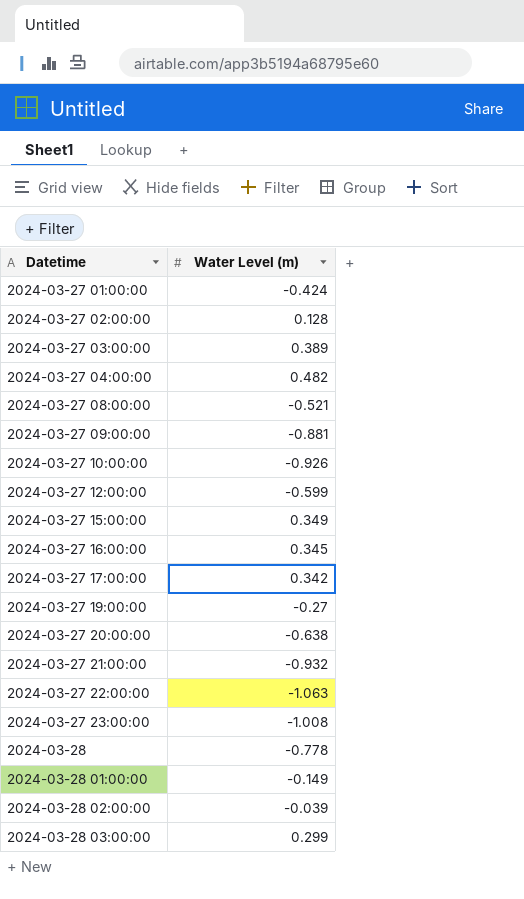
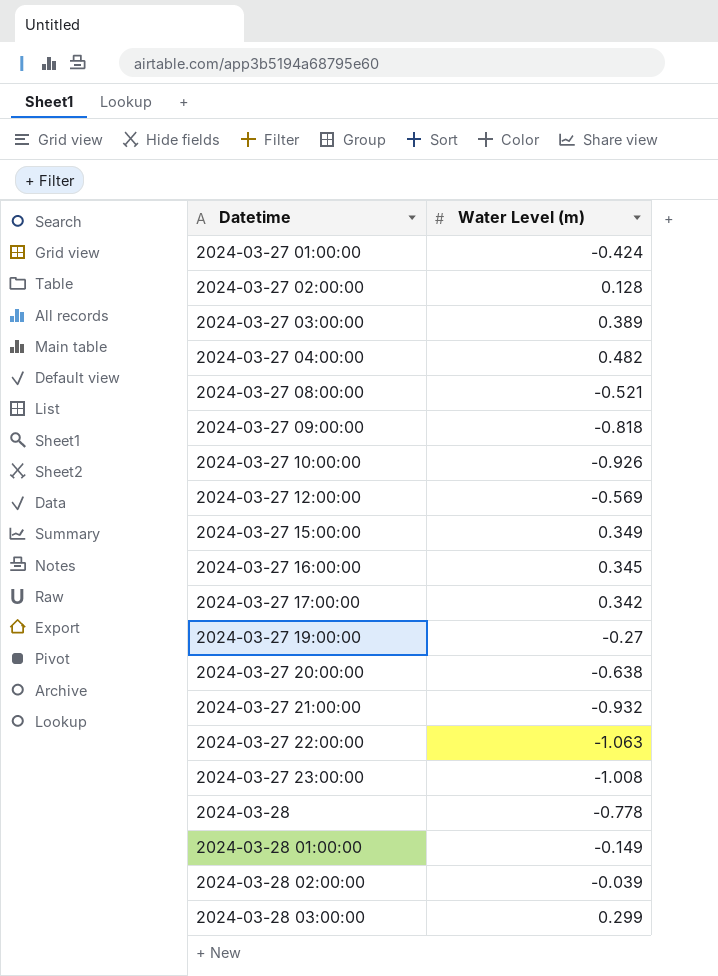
2024-03-27 09:00:00 | Water Level (m): -0.881 -> -0.818
2024-03-27 12:00:00 | Water Level (m): -0.599 -> -0.569

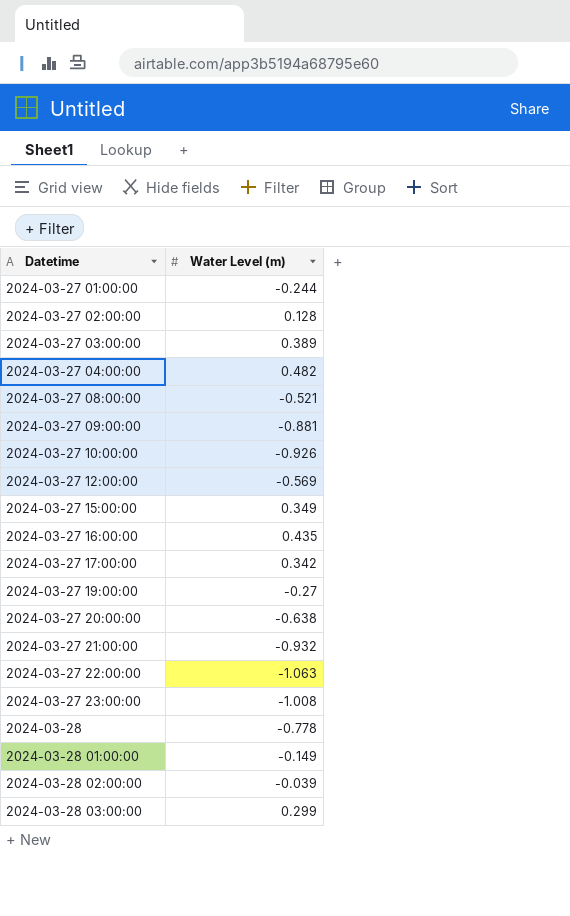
2024-03-27 01:00:00 | Water Level (m): -0.424 -> -0.244
2024-03-27 09:00:00 | Water Level (m): -0.818 -> -0.881
2024-03-27 16:00:00 | Water Level (m): 0.345 -> 0.435

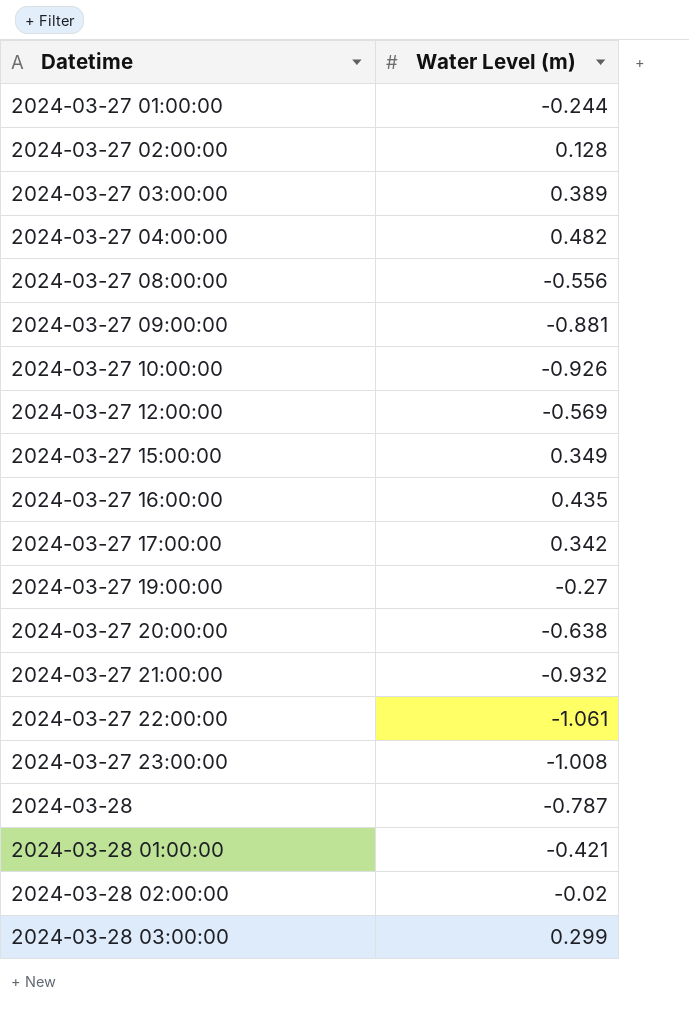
2024-03-27 08:00:00 | Water Level (m): -0.521 -> -0.556
2024-03-27 22:00:00 | Water Level (m): -1.063 -> -1.061
2024-03-28 | Water Level (m): -0.778 -> -0.787
2024-03-28 01:00:00 | Water Level (m): -0.149 -> -0.421
2024-03-28 02:00:00 | Water Level (m): -0.039 -> -0.02

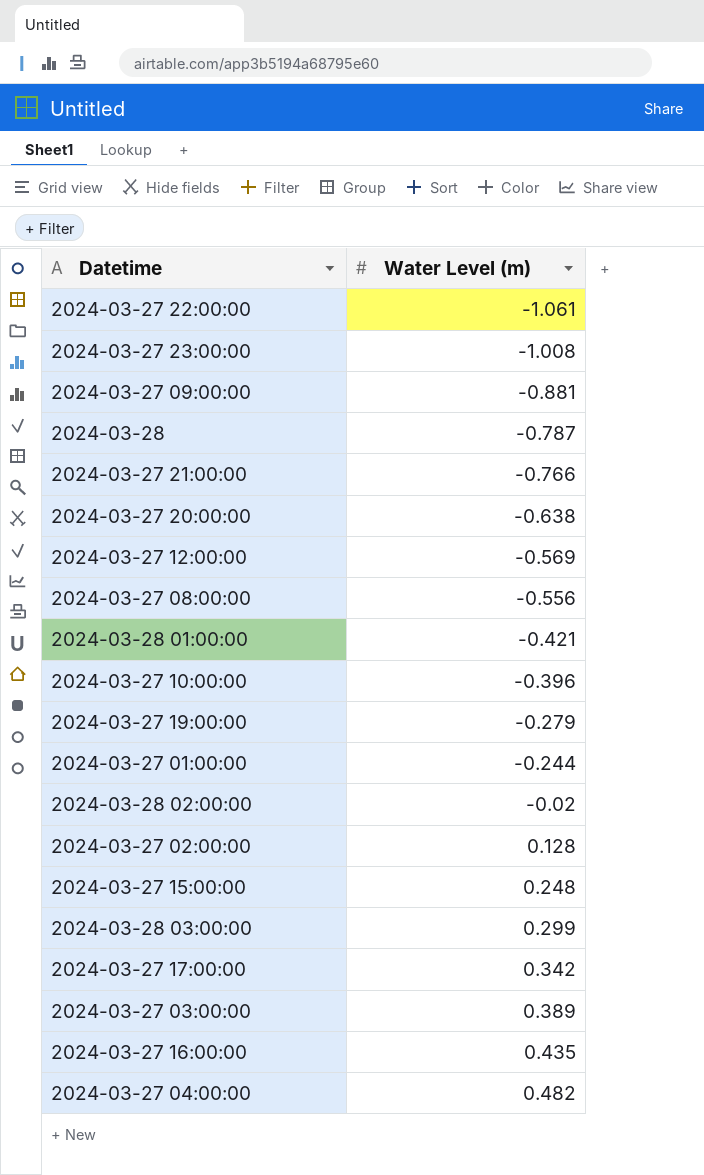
row order: Datetime ascending -> Water Level (m) ascending
2024-03-27 21:00:00 | Water Level (m): -0.932 -> -0.766
2024-03-27 10:00:00 | Water Level (m): -0.926 -> -0.396
2024-03-27 19:00:00 | Water Level (m): -0.27 -> -0.279
2024-03-27 15:00:00 | Water Level (m): 0.349 -> 0.248

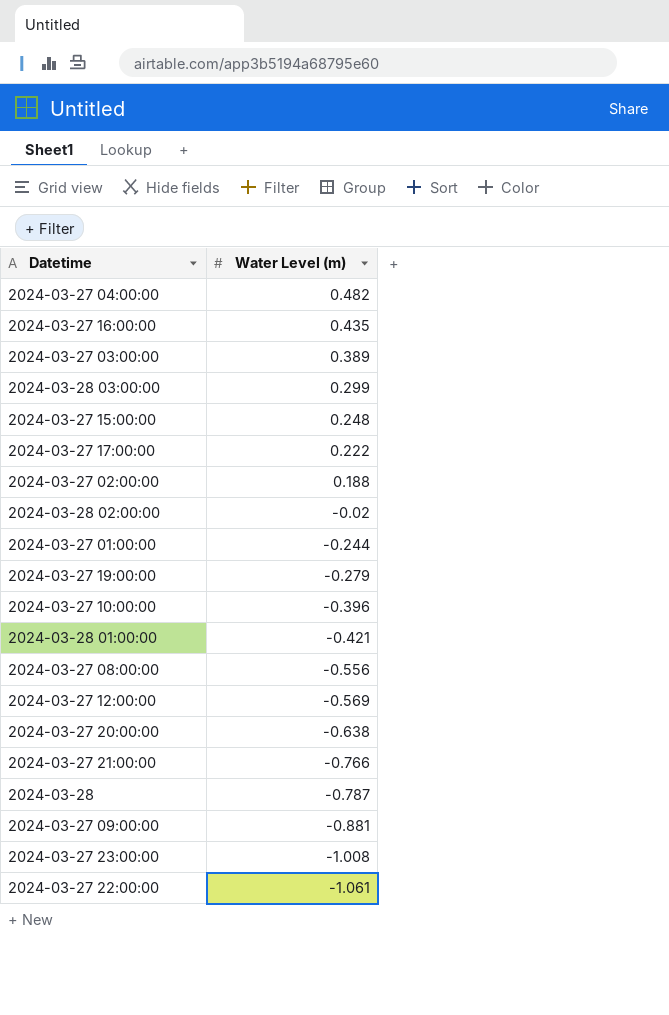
row order: Water Level (m) ascending -> Water Level (m) descending
2024-03-27 17:00:00 | Water Level (m): 0.342 -> 0.222
2024-03-27 02:00:00 | Water Level (m): 0.128 -> 0.188

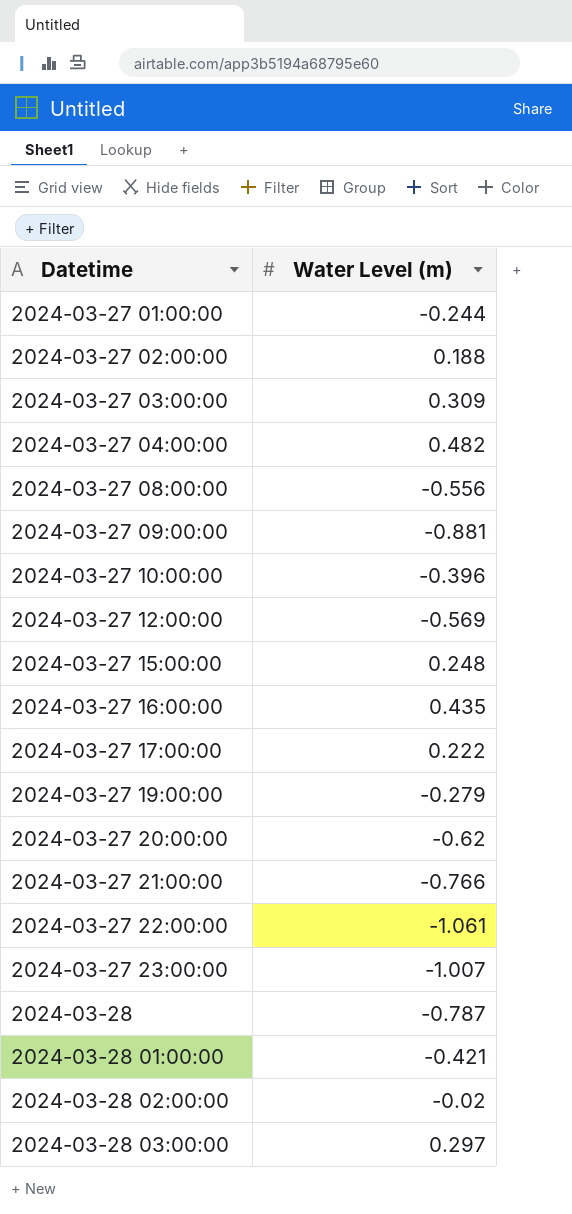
row order: Water Level (m) descending -> Datetime ascending
2024-03-27 03:00:00 | Water Level (m): 0.389 -> 0.309
2024-03-27 20:00:00 | Water Level (m): -0.638 -> -0.62
2024-03-27 23:00:00 | Water Level (m): -1.008 -> -1.007
2024-03-28 03:00:00 | Water Level (m): 0.299 -> 0.297

